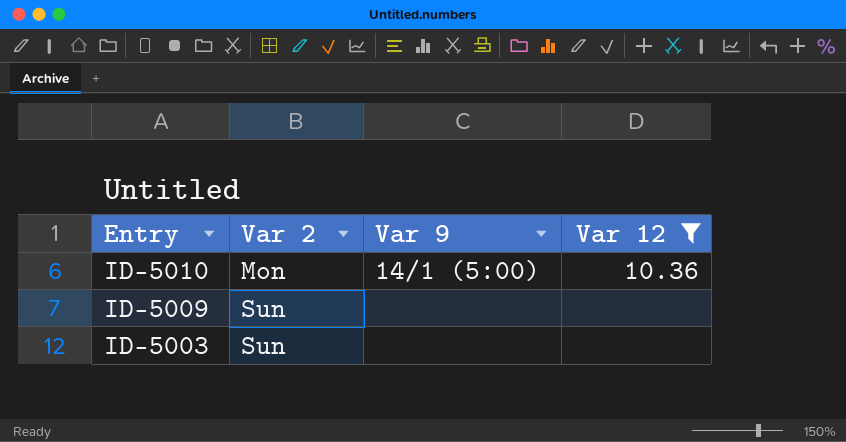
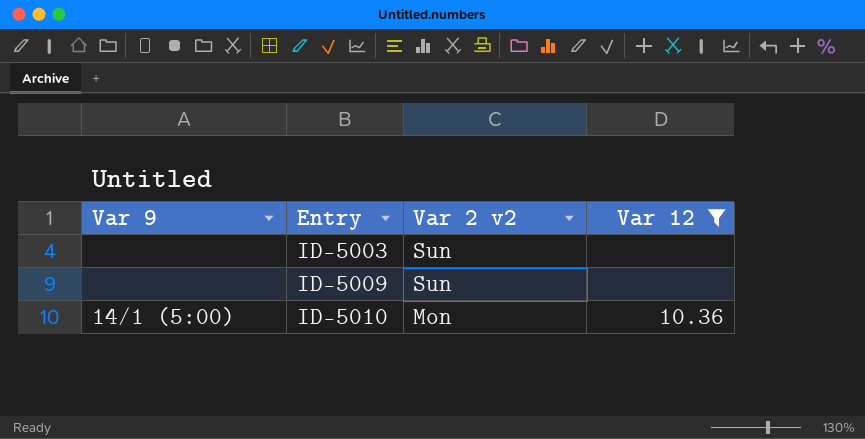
row order: Entry descending -> Entry ascending
column Var 9 | position: 3 -> 1
column name: Var 2 -> Var 2 v2

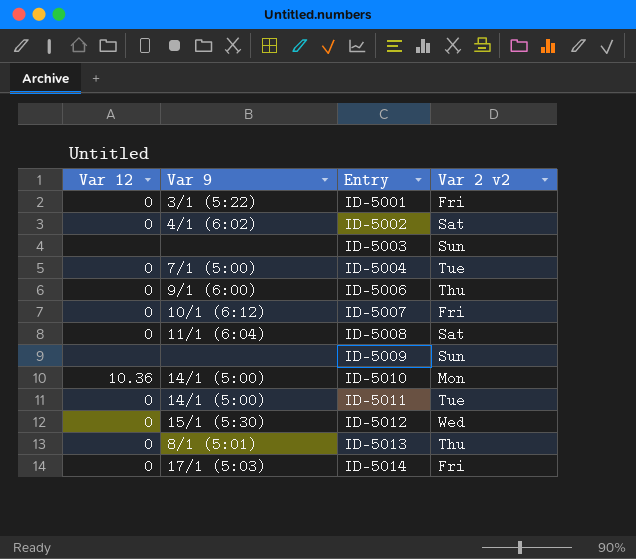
filter: Var 12 != 0 -> none
column Var 12 | position: 4 -> 1

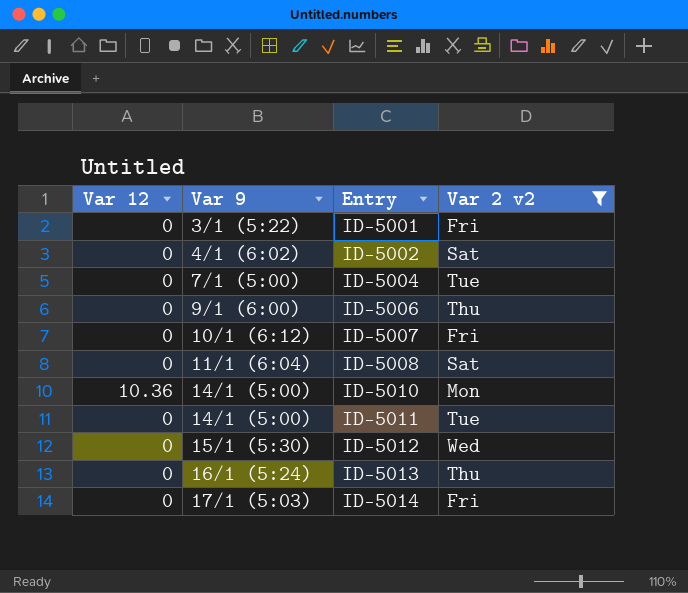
filter: none -> Var 2 v2 != Sun
ID-5013 | Var 9: 8/1 (5:01) -> 16/1 (5:24)

